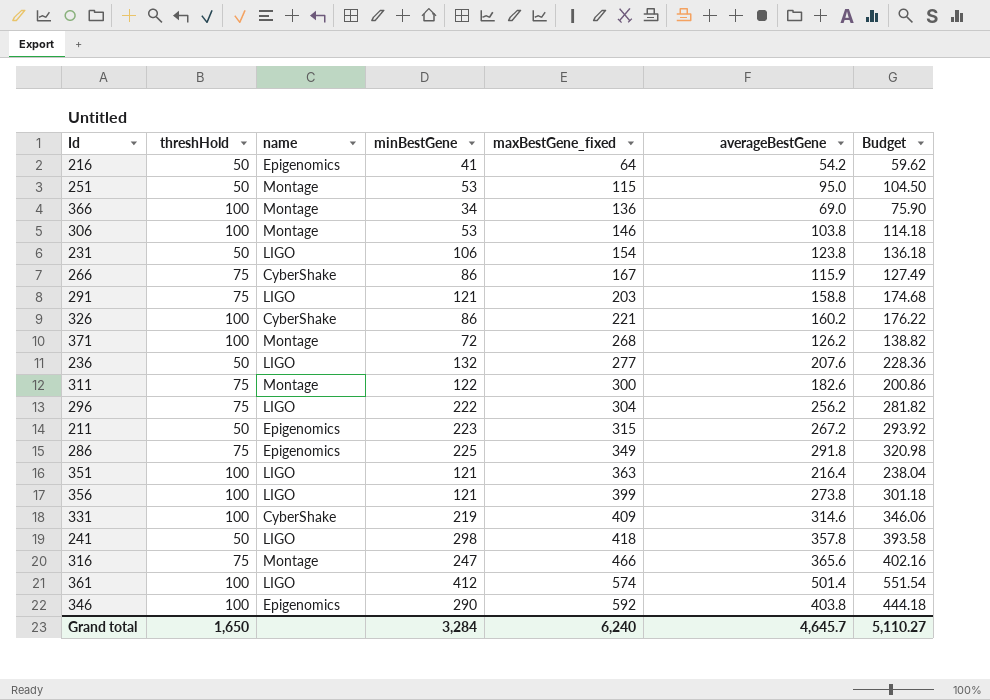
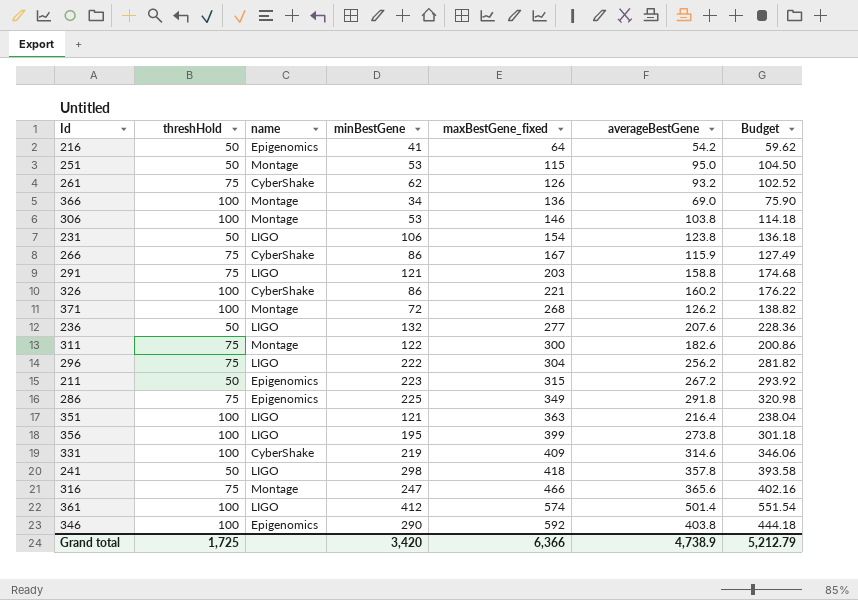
row 261: none -> 75 | CyberShake | 62 | 126 | 93.2 | 102.52
356 | minBestGene: 121 -> 195
Grand total | threshHold: 1,650 -> 1,725
Grand total | minBestGene: 3,284 -> 3,420
Grand total | maxBestGene_fixed: 6,240 -> 6,366
Grand total | averageBestGene: 4,645.7 -> 4,738.9
Grand total | Budget: 5,110.27 -> 5,212.79

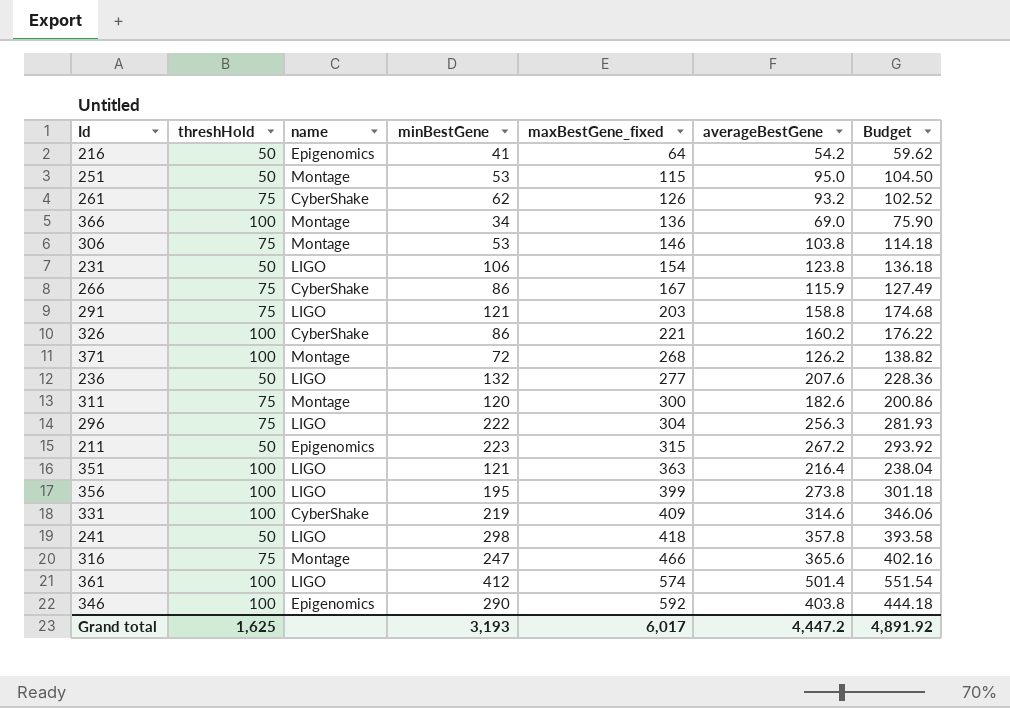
row 286: 75 | Epigenomics | 225 | 349 | 291.8 | 320.98 -> none
306 | threshHold: 100 -> 75
311 | minBestGene: 122 -> 120
296 | averageBestGene: 256.2 -> 256.3
296 | Budget: 281.82 -> 281.93
Grand total | threshHold: 1,725 -> 1,625
Grand total | minBestGene: 3,420 -> 3,193
Grand total | maxBestGene_fixed: 6,366 -> 6,017
Grand total | averageBestGene: 4,738.9 -> 4,447.2
Grand total | Budget: 5,212.79 -> 4,891.92

